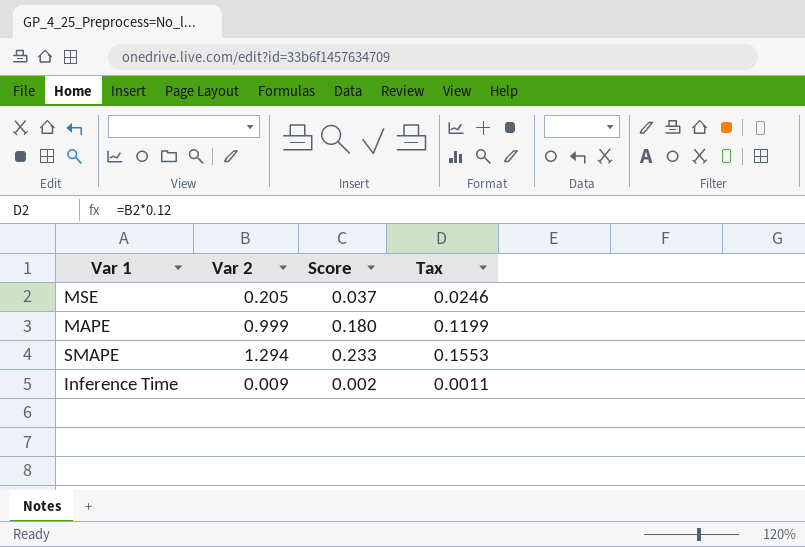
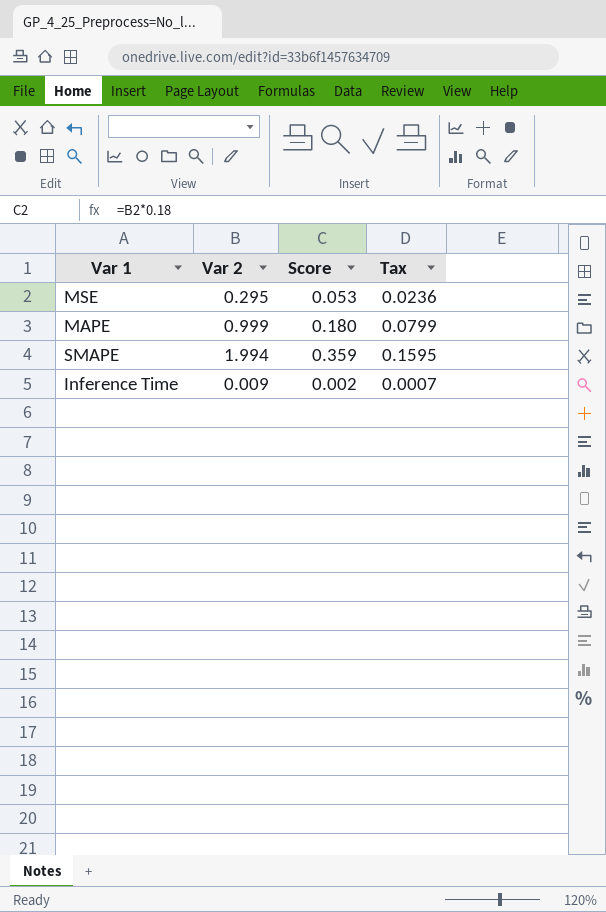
column Tax | formula: [Var 2] * 0.12 -> [Var 2] * 0.08
MSE | Var 2: 0.205 -> 0.295
MSE | Score: 0.037 -> 0.053
SMAPE | Var 2: 1.294 -> 1.994
SMAPE | Score: 0.233 -> 0.359

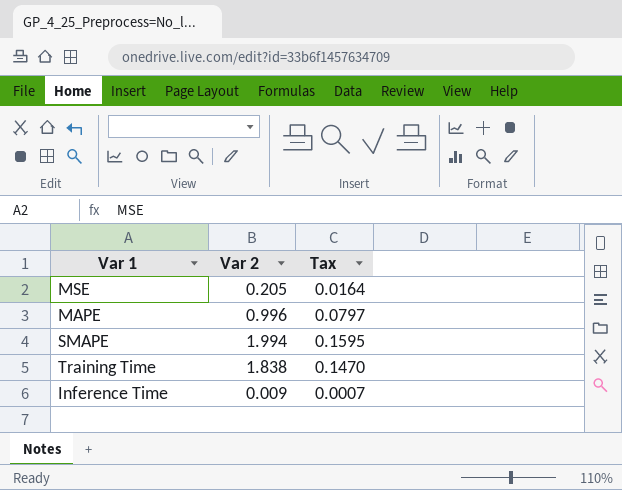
column Score | formula: [Var 2] * 0.18 -> none
MSE | Var 2: 0.295 -> 0.205
MSE | Tax: 0.0236 -> 0.0164
MAPE | Var 2: 0.999 -> 0.996
MAPE | Tax: 0.0799 -> 0.0797
row Training Time: none -> 1.838 | 0.1470

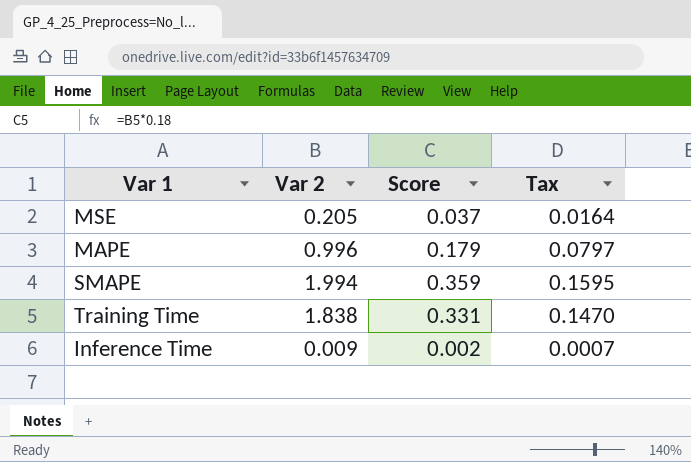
column Score | formula: none -> [Var 2] * 0.18

